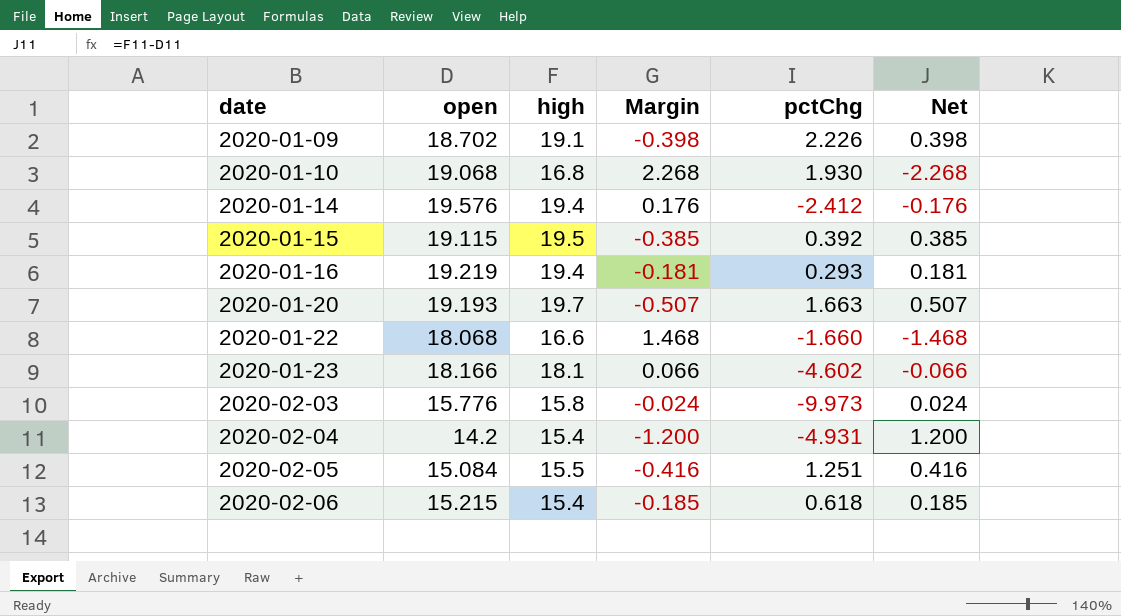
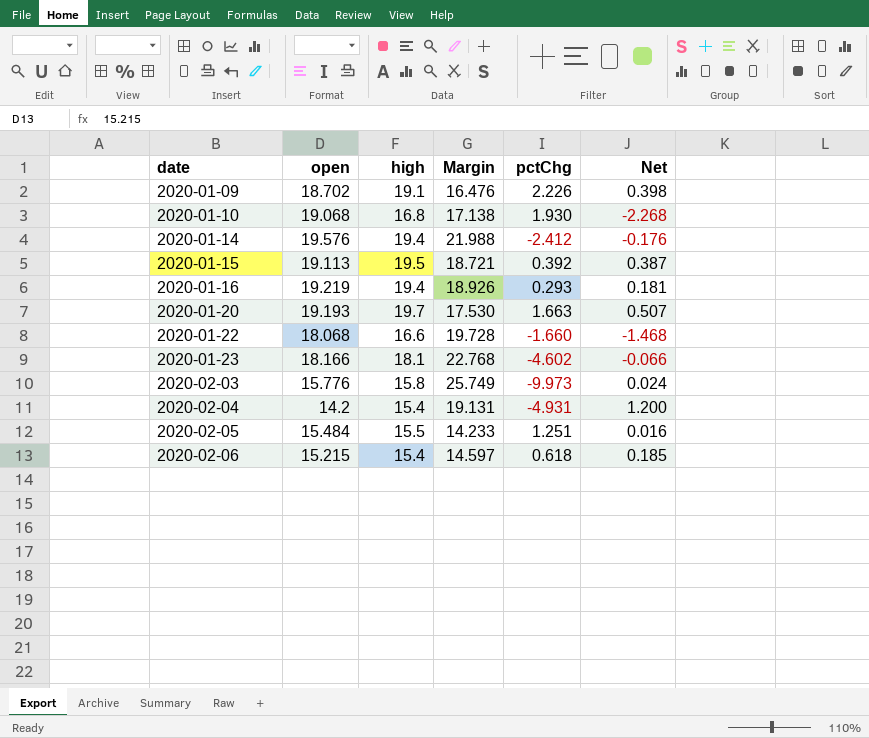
column Margin | formula: [open] - [high] -> [open] - [pctChg]
2020-01-15 | open: 19.115 -> 19.113
2020-01-15 | Net: 0.385 -> 0.387
2020-02-05 | open: 15.084 -> 15.484
2020-02-05 | Net: 0.416 -> 0.016

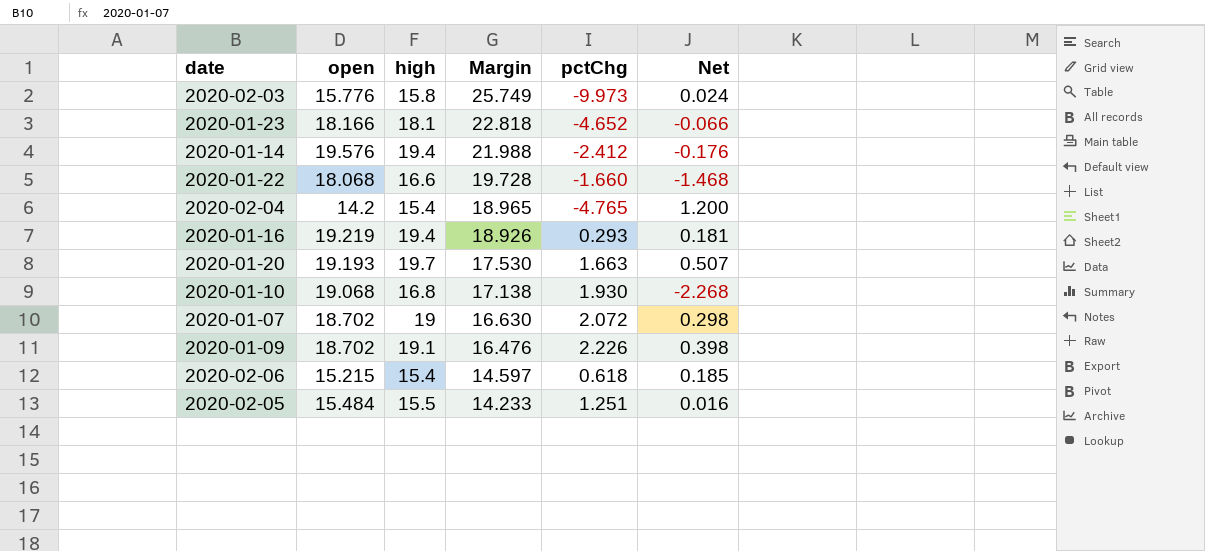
row order: date ascending -> Margin descending
row 2020-01-15: 19.113 | 19.5 | 18.721 | 0.392 | 0.387 -> none
2020-01-23 | Margin: 22.768 -> 22.818
2020-01-23 | pctChg: -4.602 -> -4.652
2020-02-04 | Margin: 19.131 -> 18.965
2020-02-04 | pctChg: -4.931 -> -4.765
row 2020-01-07: none -> 18.702 | 19 | 16.630 | 2.072 | 0.298

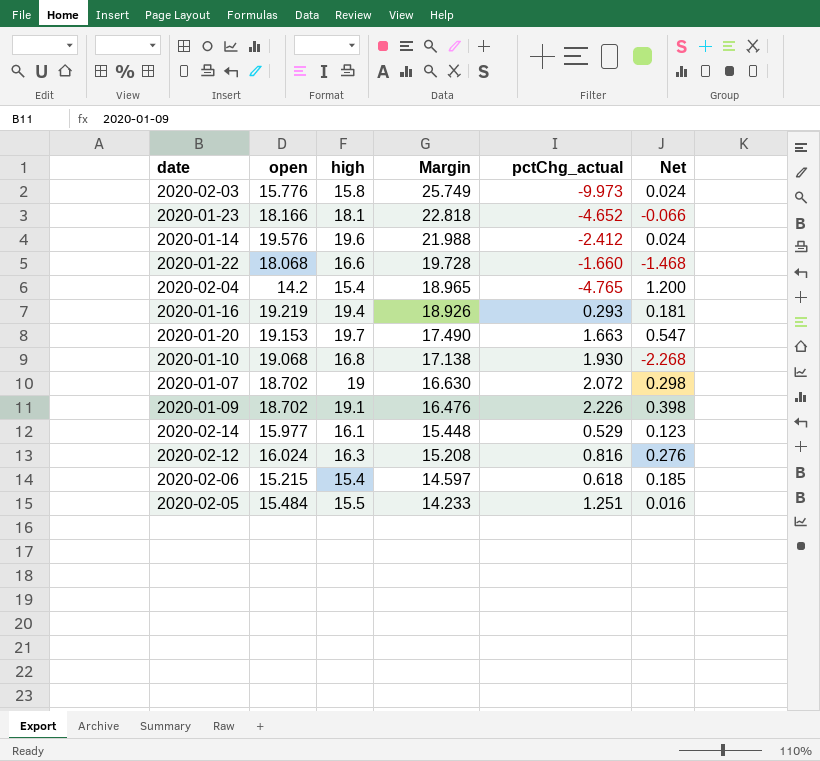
column name: pctChg -> pctChg_actual
2020-01-14 | high: 19.4 -> 19.6
2020-01-14 | Net: -0.176 -> 0.024
2020-01-20 | open: 19.193 -> 19.153
2020-01-20 | Margin: 17.530 -> 17.490
2020-01-20 | Net: 0.507 -> 0.547
row 2020-02-14: none -> 15.977 | 16.1 | 15.448 | 0.529 | 0.123
row 2020-02-12: none -> 16.024 | 16.3 | 15.208 | 0.816 | 0.276

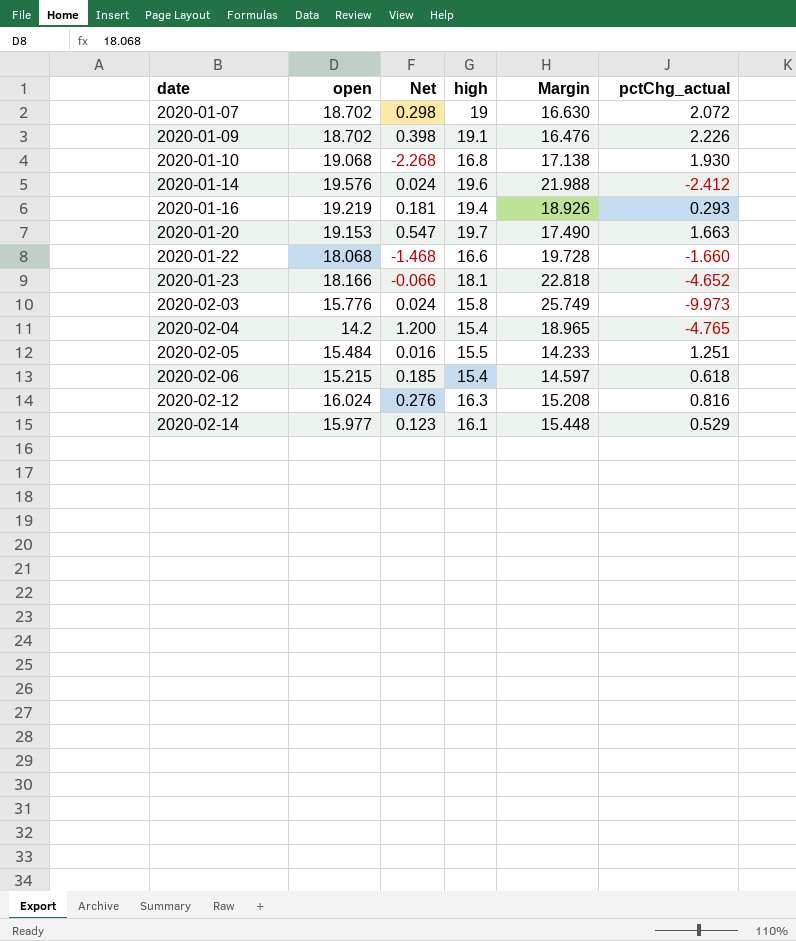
row order: Margin descending -> date ascending
column Net | position: 6 -> 3

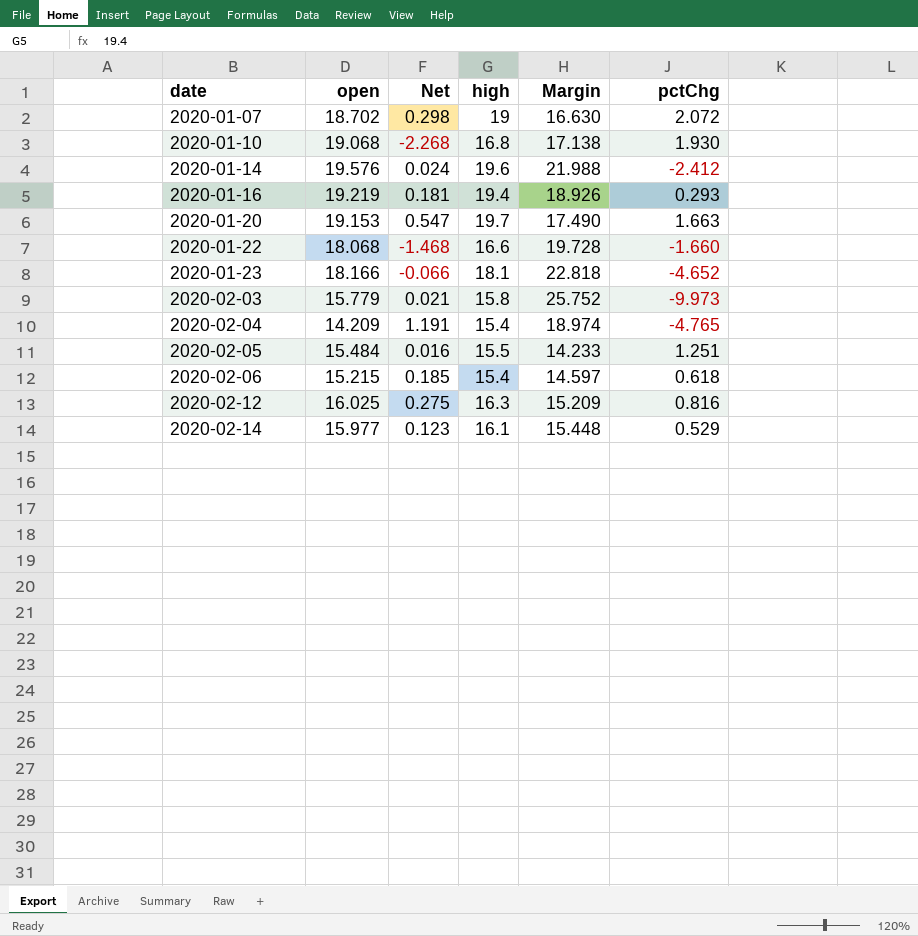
column name: pctChg_actual -> pctChg
row 2020-01-09: 18.702 | 0.398 | 19.1 | 16.476 | 2.226 -> none
2020-02-03 | open: 15.776 -> 15.779
2020-02-03 | Net: 0.024 -> 0.021
2020-02-03 | Margin: 25.749 -> 25.752
2020-02-04 | open: 14.2 -> 14.209
2020-02-04 | Net: 1.200 -> 1.191
2020-02-04 | Margin: 18.965 -> 18.974
2020-02-12 | open: 16.024 -> 16.025
2020-02-12 | Net: 0.276 -> 0.275
2020-02-12 | Margin: 15.208 -> 15.209

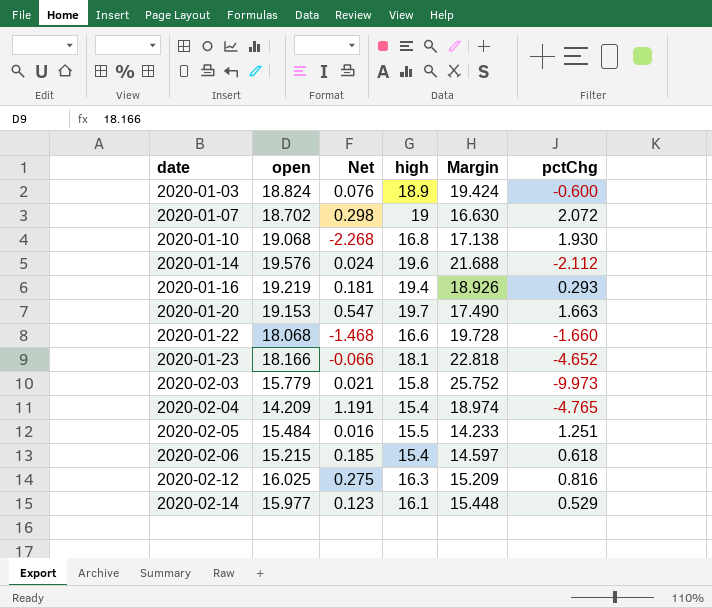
row 2020-01-03: none -> 18.824 | 0.076 | 18.9 | 19.424 | -0.600
2020-01-14 | Margin: 21.988 -> 21.688
2020-01-14 | pctChg: -2.412 -> -2.112

